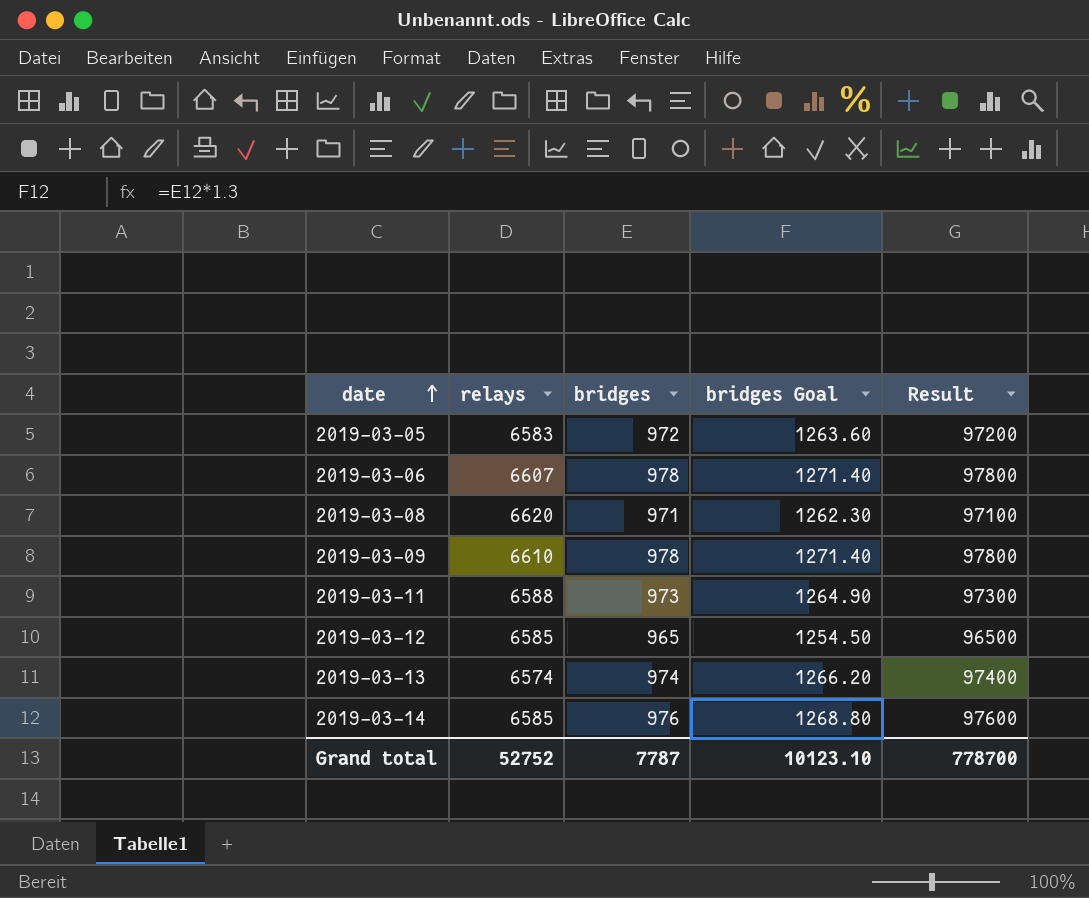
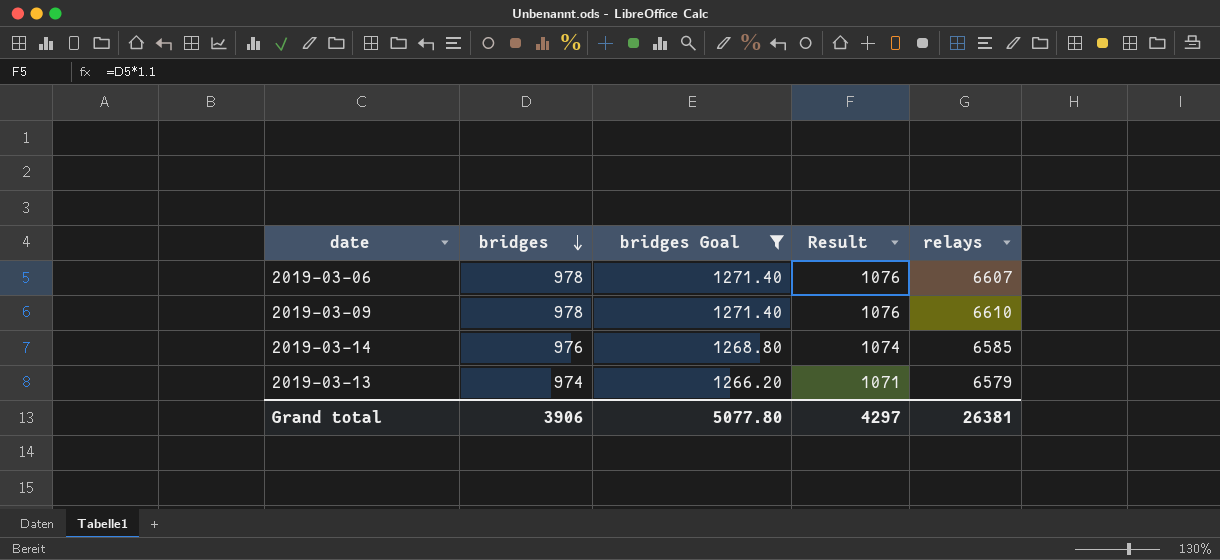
filter: none -> bridges Goal >= 1266.20
row order: date ascending -> bridges descending
column Result | formula: [bridges] * 100 -> [bridges] * 1.1
column relays | position: 2 -> 5
2019-03-13 | relays: 6574 -> 6579
Grand total | bridges: 7787 -> 3906
Grand total | bridges Goal: 10123.10 -> 5077.80
Grand total | Result: 778700 -> 4297
Grand total | relays: 52752 -> 26381

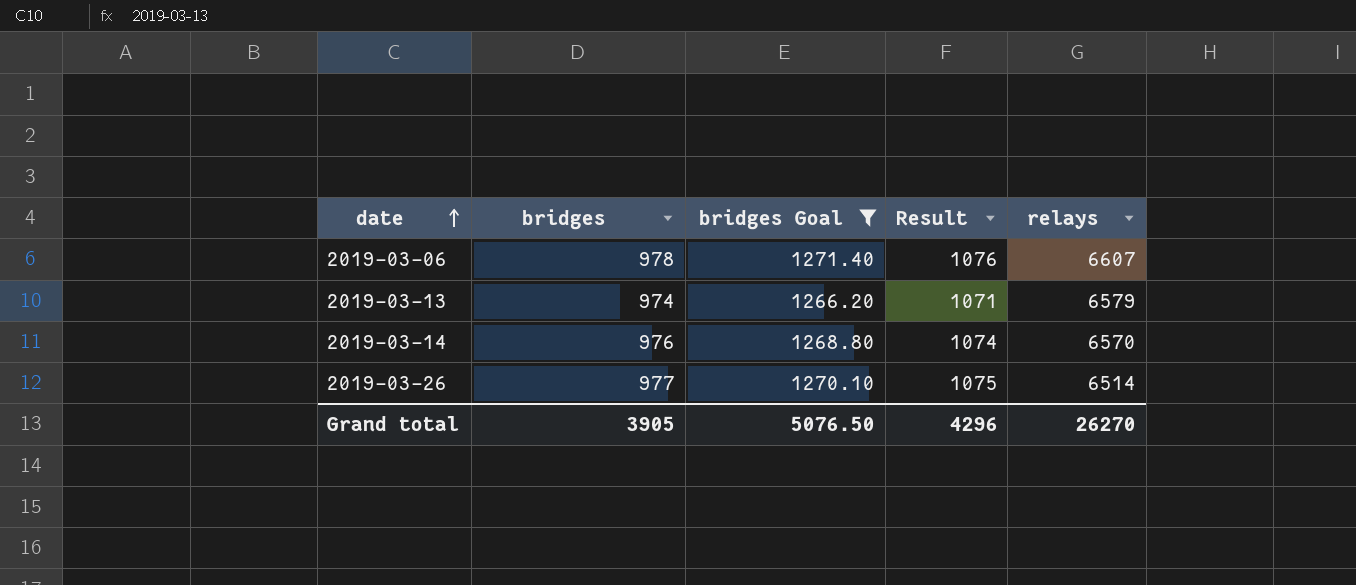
row order: bridges descending -> date ascending
row 2019-03-09: 978 | 1271.40 | 1076 | 6610 -> none
2019-03-14 | relays: 6585 -> 6570
row 2019-03-26: none -> 977 | 1270.10 | 1075 | 6514
Grand total | bridges: 3906 -> 3905
Grand total | bridges Goal: 5077.80 -> 5076.50
Grand total | Result: 4297 -> 4296
Grand total | relays: 26381 -> 26270

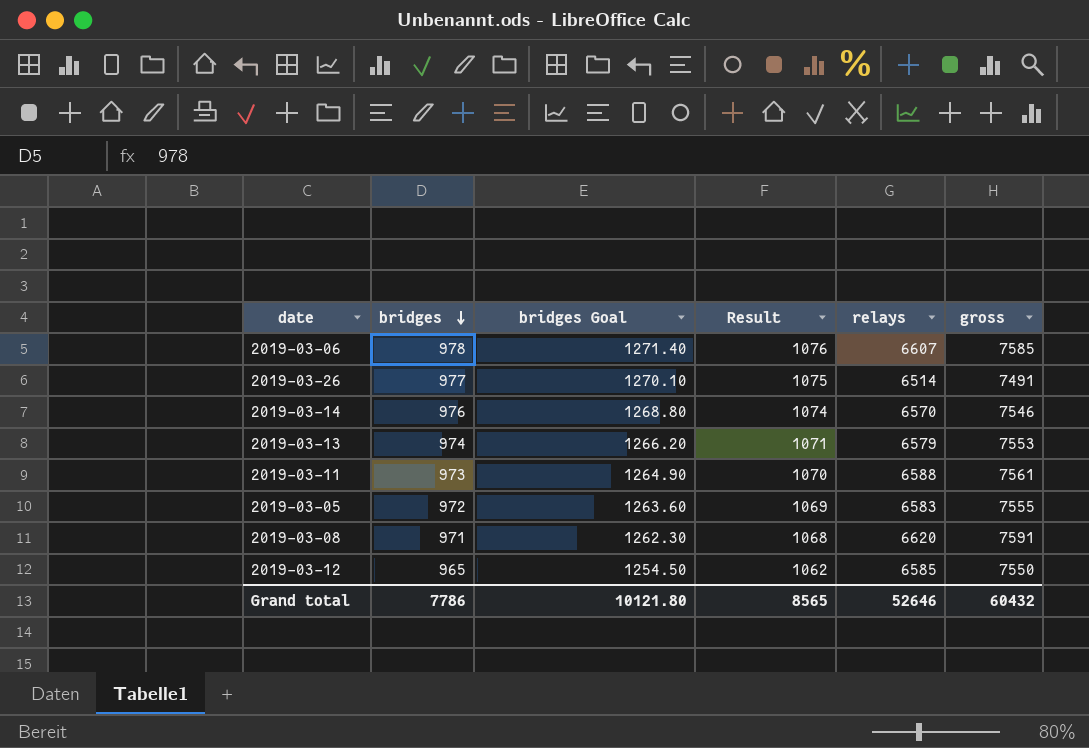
filter: bridges Goal >= 1266.20 -> none
row order: date ascending -> bridges descending
column gross | formula: none -> [bridges] + [relays]
Grand total | bridges: 3905 -> 7786
Grand total | bridges Goal: 5076.50 -> 10121.80
Grand total | Result: 4296 -> 8565
Grand total | relays: 26270 -> 52646

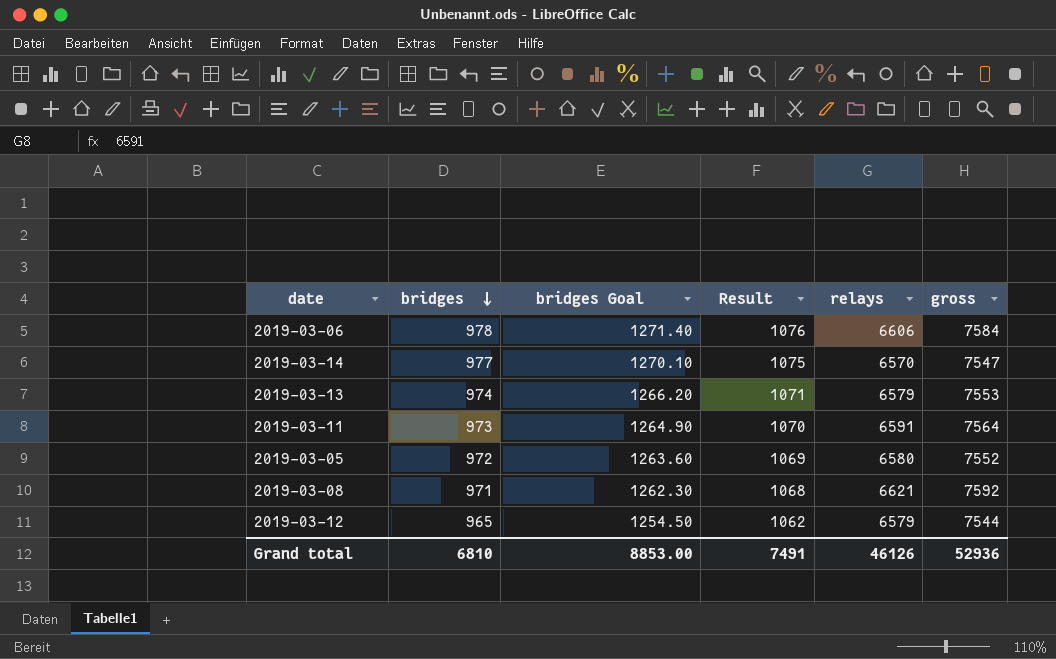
row 2019-03-26: 977 | 1270.10 | 1075 | 6514 | 7491 -> none
2019-03-06 | relays: 6607 -> 6606
2019-03-06 | gross: 7585 -> 7584
2019-03-14 | bridges: 976 -> 977
2019-03-14 | bridges Goal: 1268.80 -> 1270.10
2019-03-14 | Result: 1074 -> 1075
2019-03-14 | gross: 7546 -> 7547
2019-03-11 | relays: 6588 -> 6591
2019-03-11 | gross: 7561 -> 7564
2019-03-05 | relays: 6583 -> 6580
2019-03-05 | gross: 7555 -> 7552
2019-03-08 | relays: 6620 -> 6621
2019-03-08 | gross: 7591 -> 7592
2019-03-12 | relays: 6585 -> 6579
2019-03-12 | gross: 7550 -> 7544
Grand total | bridges: 7786 -> 6810
Grand total | bridges Goal: 10121.80 -> 8853.00
Grand total | Result: 8565 -> 7491
Grand total | relays: 52646 -> 46126
Grand total | gross: 60432 -> 52936

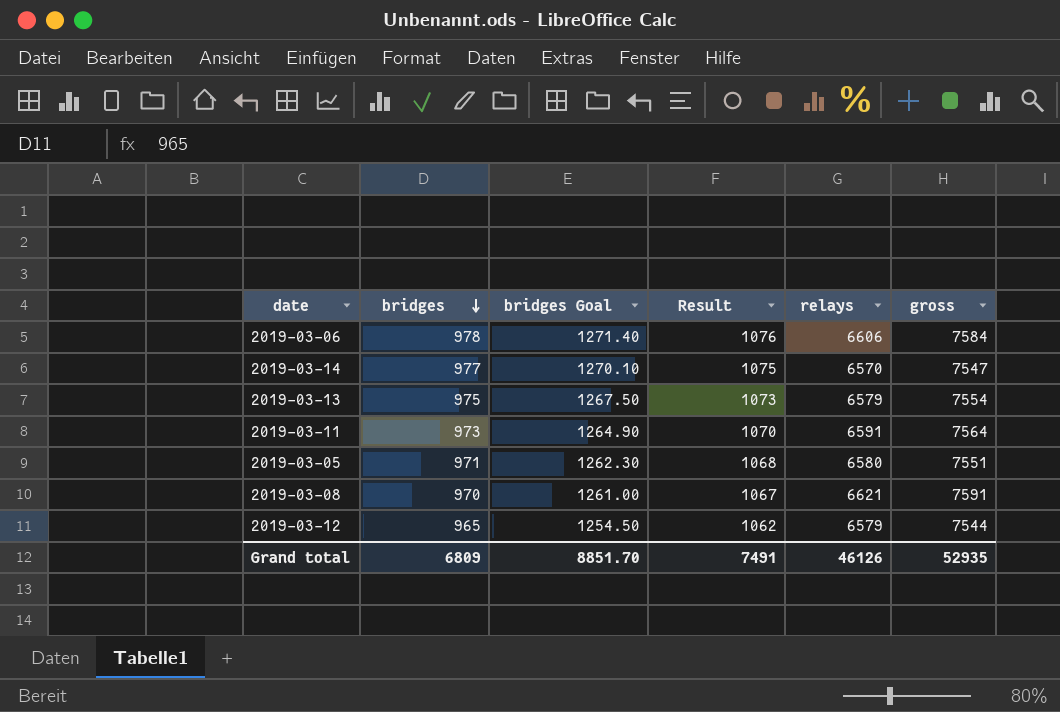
2019-03-13 | bridges: 974 -> 975
2019-03-13 | bridges Goal: 1266.20 -> 1267.50
2019-03-13 | Result: 1071 -> 1073
2019-03-13 | gross: 7553 -> 7554
2019-03-05 | bridges: 972 -> 971
2019-03-05 | bridges Goal: 1263.60 -> 1262.30
2019-03-05 | Result: 1069 -> 1068
2019-03-05 | gross: 7552 -> 7551
2019-03-08 | bridges: 971 -> 970
2019-03-08 | bridges Goal: 1262.30 -> 1261.00
2019-03-08 | Result: 1068 -> 1067
2019-03-08 | gross: 7592 -> 7591
Grand total | bridges: 6810 -> 6809
Grand total | bridges Goal: 8853.00 -> 8851.70
Grand total | gross: 52936 -> 52935

